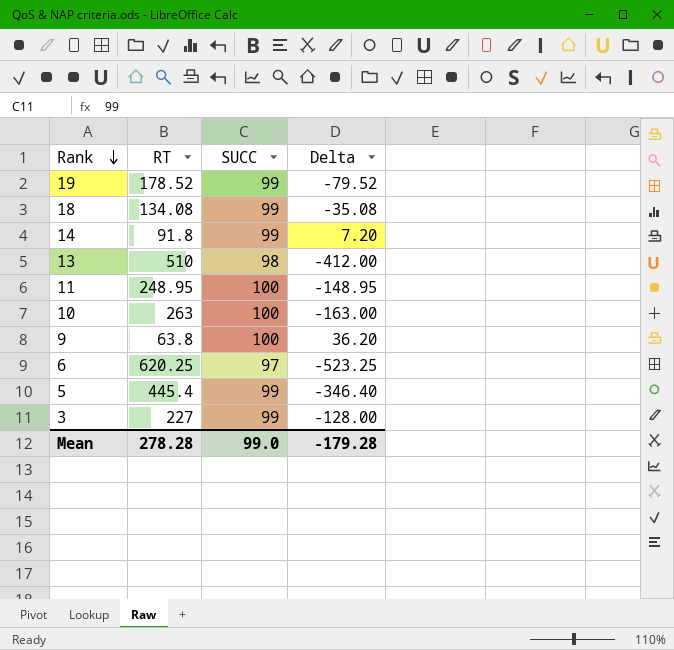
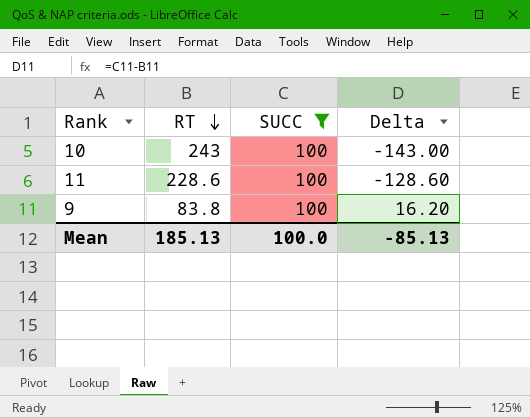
filter: none -> SUCC = 100
row order: Rank descending -> RT descending
10 | RT: 263 -> 243
10 | Delta: -163.00 -> -143.00
11 | RT: 248.95 -> 228.6
11 | Delta: -148.95 -> -128.60
9 | RT: 63.8 -> 83.8
9 | Delta: 36.20 -> 16.20
Mean | RT: 278.28 -> 185.13
Mean | SUCC: 99.0 -> 100.0
Mean | Delta: -179.28 -> -85.13

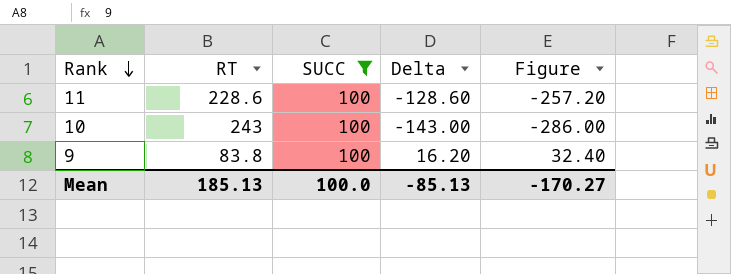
row order: RT descending -> Rank descending
column Figure | formula: none -> [Delta] * 2

